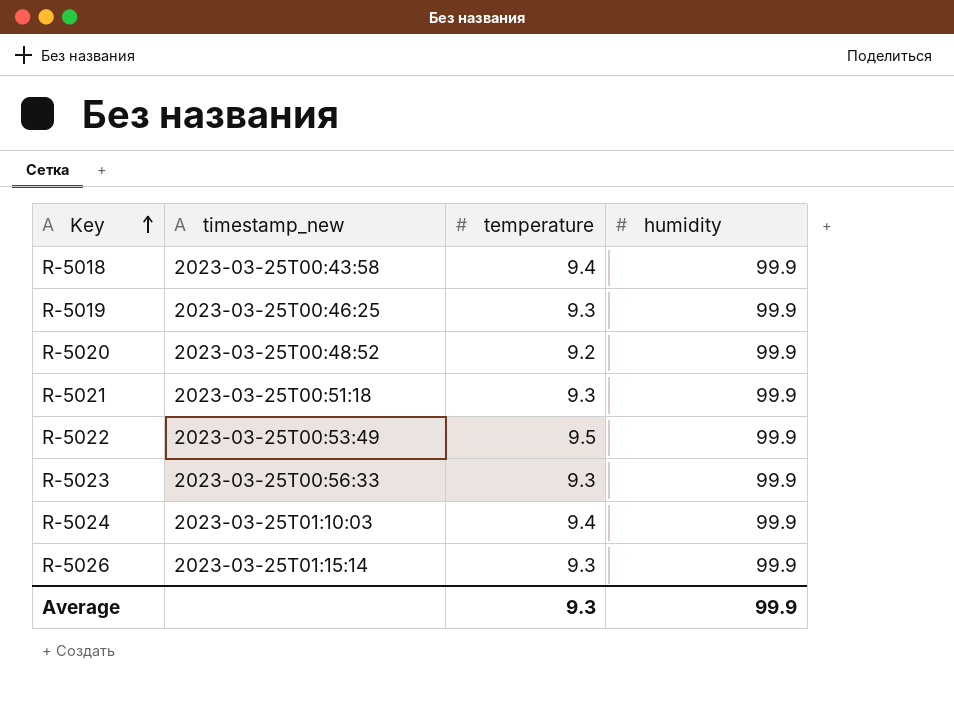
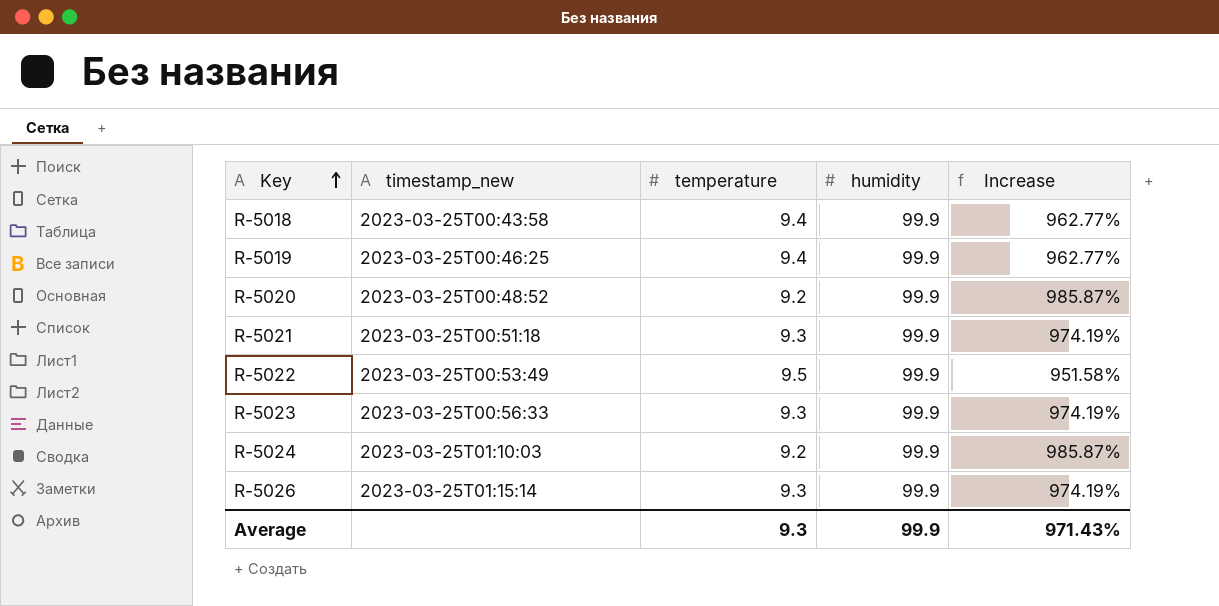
column Increase | formula: none -> ([humidity] - [temperature]) / [temperature]
R-5019 | temperature: 9.3 -> 9.4
R-5024 | temperature: 9.4 -> 9.2

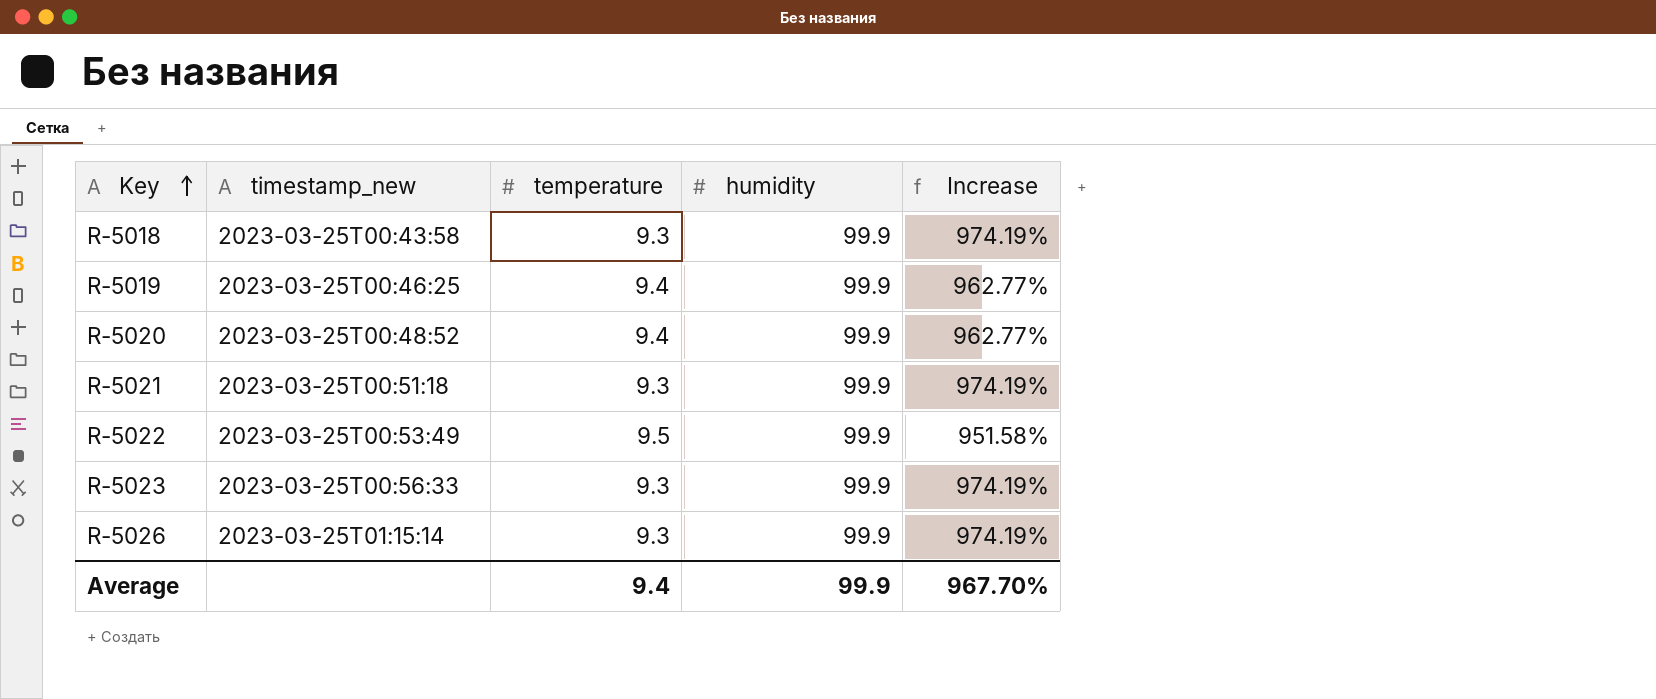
row R-5024: 2023-03-25T01:10:03 | 9.2 | 99.9 | 985.87% -> none
R-5018 | temperature: 9.4 -> 9.3
R-5018 | Increase: 962.77% -> 974.19%
R-5020 | temperature: 9.2 -> 9.4
R-5020 | Increase: 985.87% -> 962.77%
Average | temperature: 9.3 -> 9.4
Average | Increase: 971.43% -> 967.70%

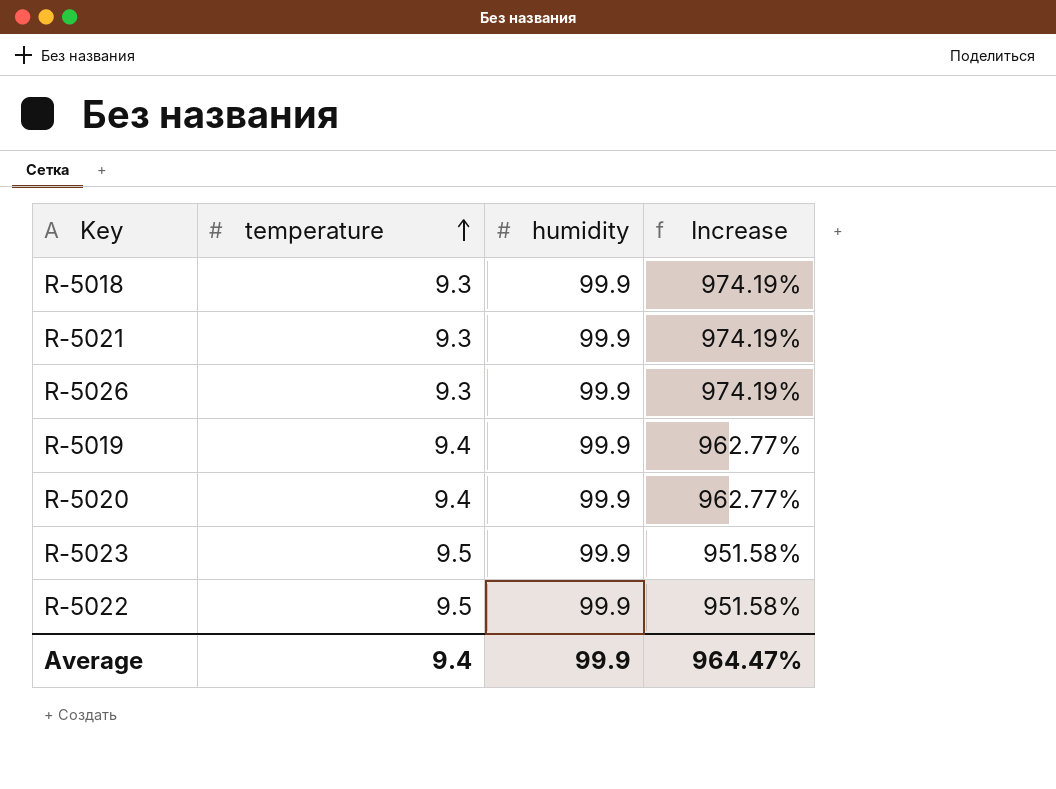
row order: Key ascending -> temperature ascending
column timestamp_new | position: 2 -> none
R-5023 | temperature: 9.3 -> 9.5
R-5023 | Increase: 974.19% -> 951.58%
Average | Increase: 967.70% -> 964.47%

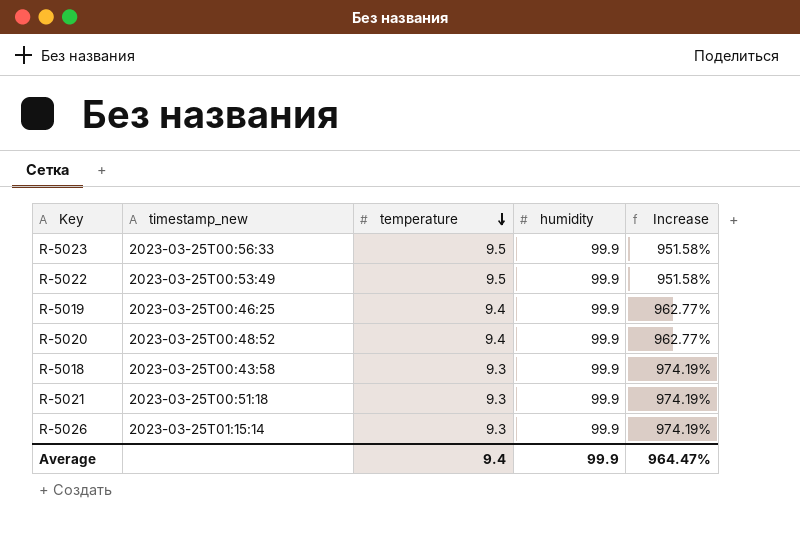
row order: temperature ascending -> temperature descending
column timestamp_new | position: none -> 2

